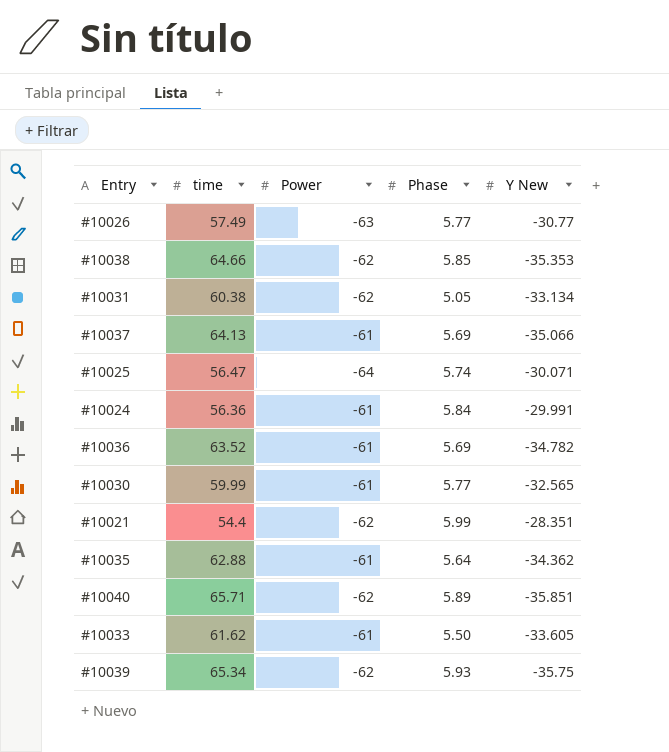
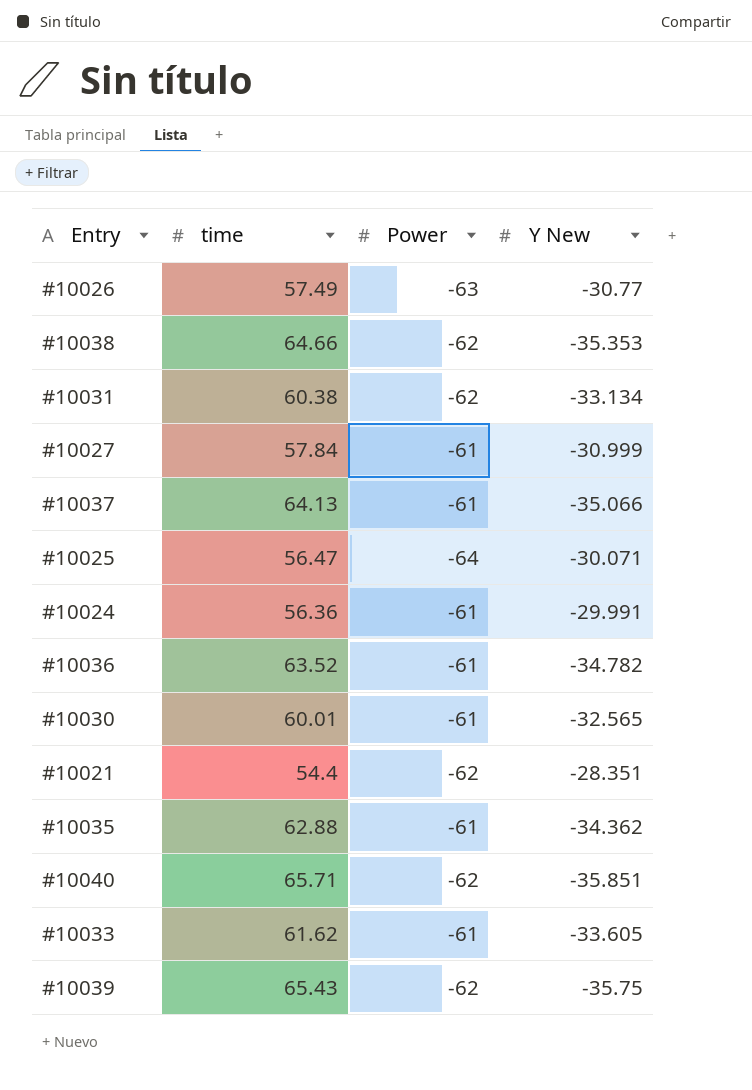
column Phase | position: 4 -> none
row #10027: none -> 57.84 | -61 | -30.999
#10030 | time: 59.99 -> 60.01
#10039 | time: 65.34 -> 65.43

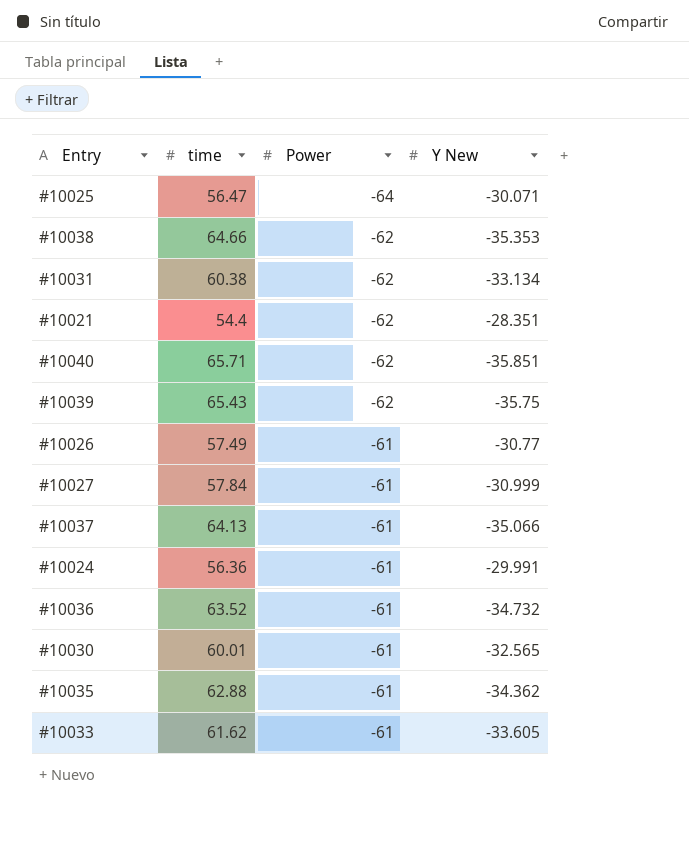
row order: none -> Power ascending
#10026 | Power: -63 -> -61
#10036 | Y New: -34.782 -> -34.732

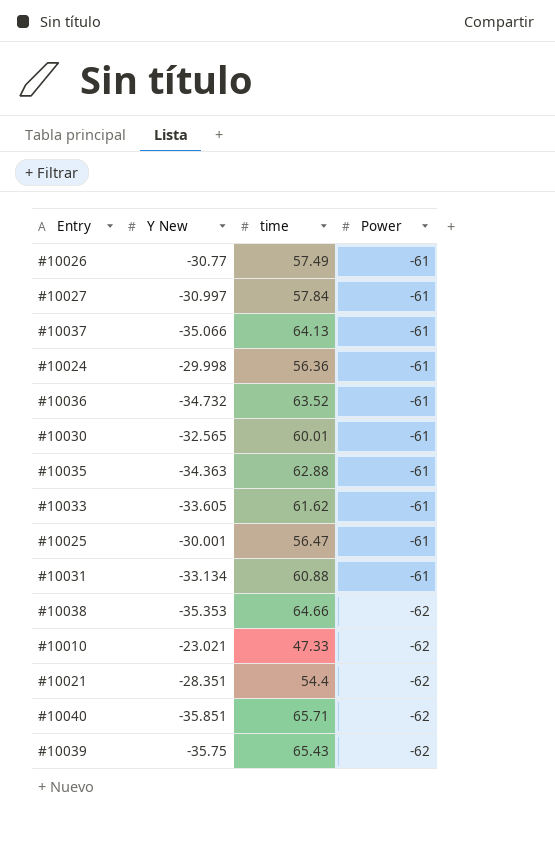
row order: Power ascending -> Power descending
column Y New | position: 4 -> 2
#10027 | Y New: -30.999 -> -30.997
#10024 | Y New: -29.991 -> -29.998
#10035 | Y New: -34.362 -> -34.363
#10025 | Y New: -30.071 -> -30.001
#10025 | Power: -64 -> -61
#10031 | time: 60.38 -> 60.88
#10031 | Power: -62 -> -61
row #10010: none -> -23.021 | 47.33 | -62

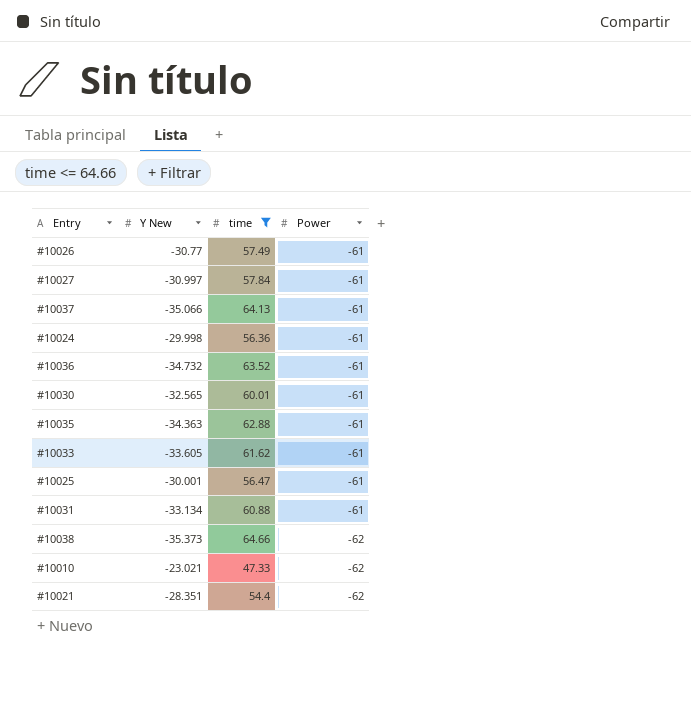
filter: none -> time <= 64.66
#10038 | Y New: -35.353 -> -35.373

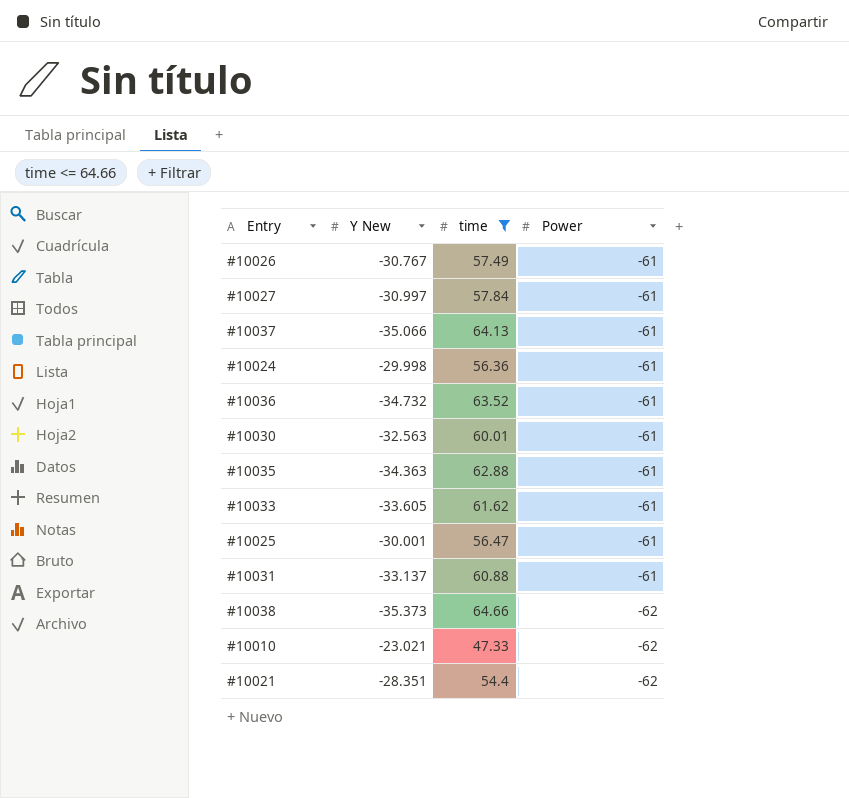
#10026 | Y New: -30.77 -> -30.767
#10030 | Y New: -32.565 -> -32.563
#10031 | Y New: -33.134 -> -33.137

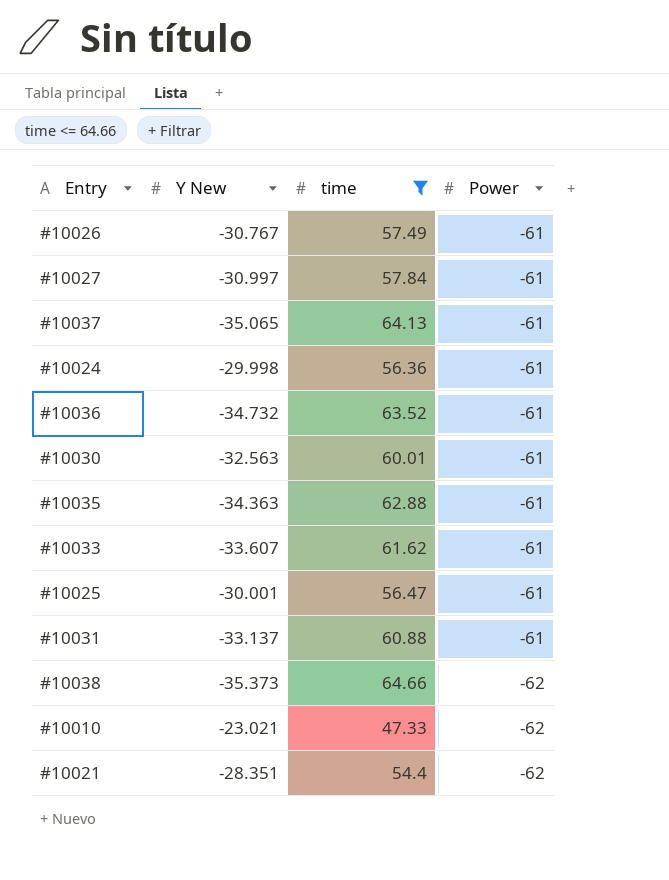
#10037 | Y New: -35.066 -> -35.065
#10033 | Y New: -33.605 -> -33.607

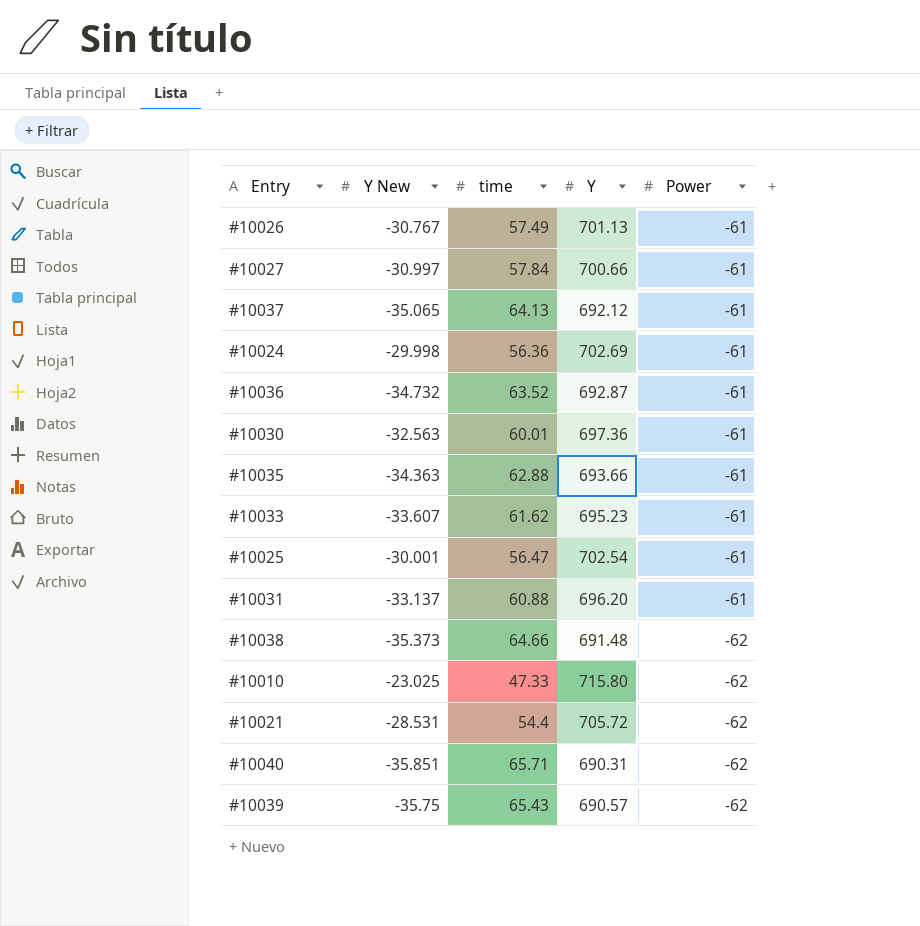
filter: time <= 64.66 -> none
column Y | position: none -> 4
#10010 | Y New: -23.021 -> -23.025
#10021 | Y New: -28.351 -> -28.531

